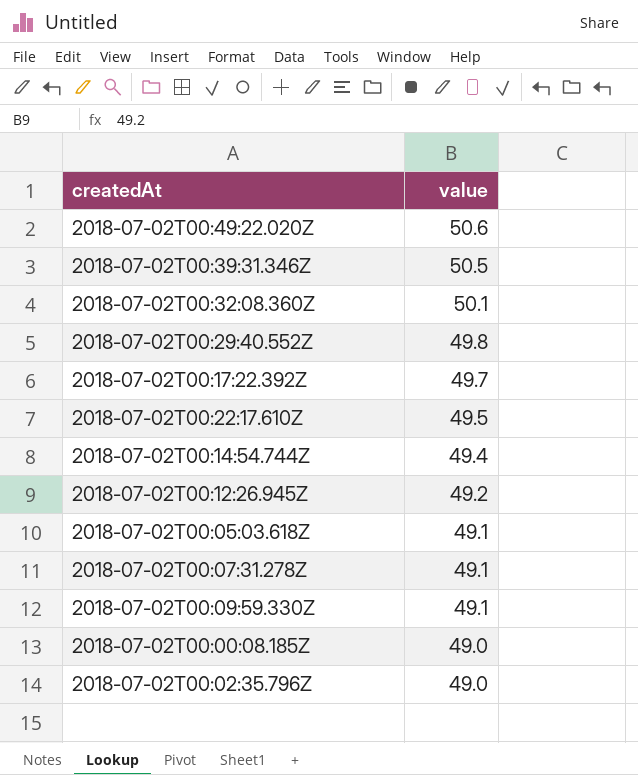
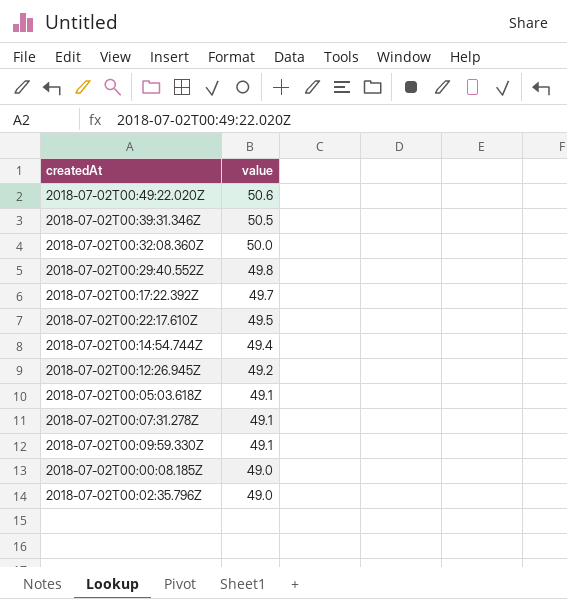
2018-07-02T00:32:08.360Z | value: 50.1 -> 50.0

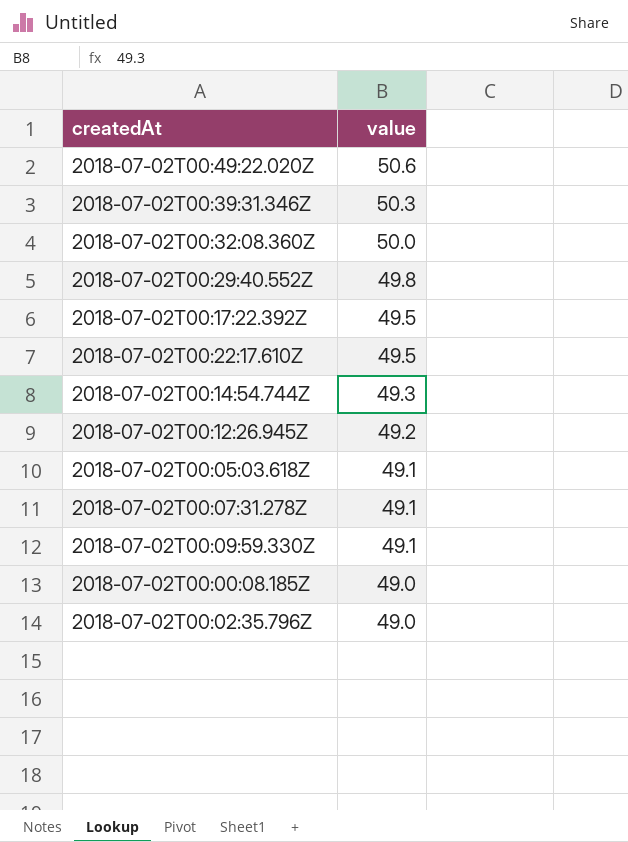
2018-07-02T00:39:31.346Z | value: 50.5 -> 50.3
2018-07-02T00:17:22.392Z | value: 49.7 -> 49.5
2018-07-02T00:14:54.744Z | value: 49.4 -> 49.3

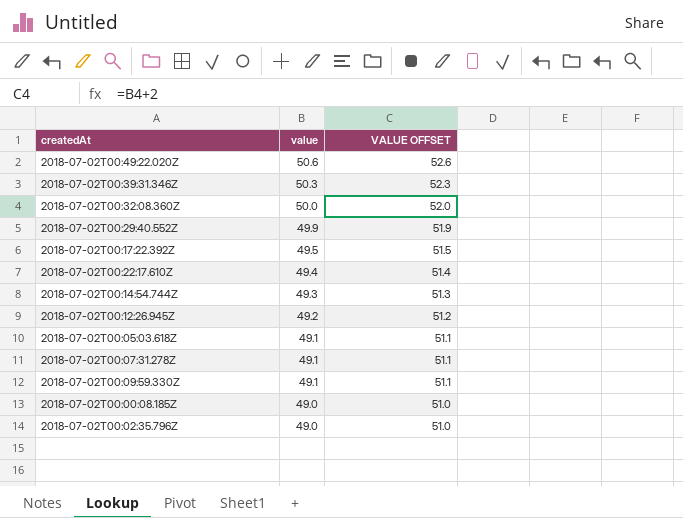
column VALUE OFFSET | formula: none -> [value] + 2
2018-07-02T00:29:40.552Z | value: 49.8 -> 49.9
2018-07-02T00:22:17.610Z | value: 49.5 -> 49.4

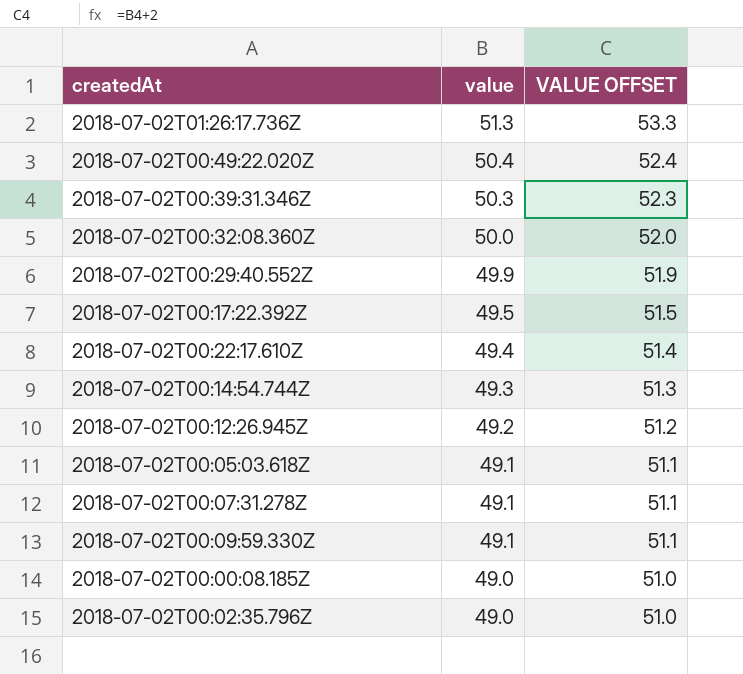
row 2018-07-02T01:26:17.736Z: none -> 51.3 | 53.3
2018-07-02T00:49:22.020Z | value: 50.6 -> 50.4
2018-07-02T00:49:22.020Z | VALUE OFFSET: 52.6 -> 52.4

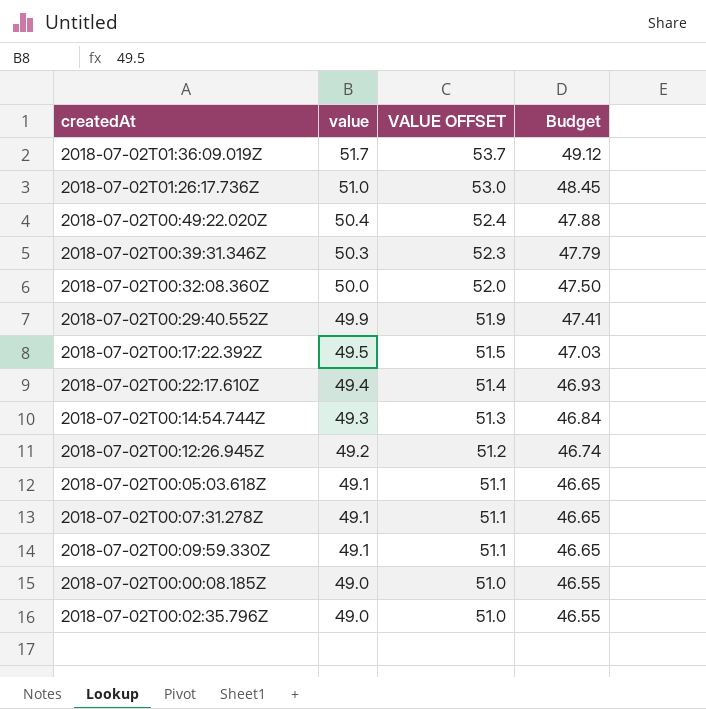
column Budget | formula: none -> [value] * 0.95
row 2018-07-02T01:36:09.019Z: none -> 51.7 | 53.7 | 49.12
2018-07-02T01:26:17.736Z | value: 51.3 -> 51.0
2018-07-02T01:26:17.736Z | VALUE OFFSET: 53.3 -> 53.0

